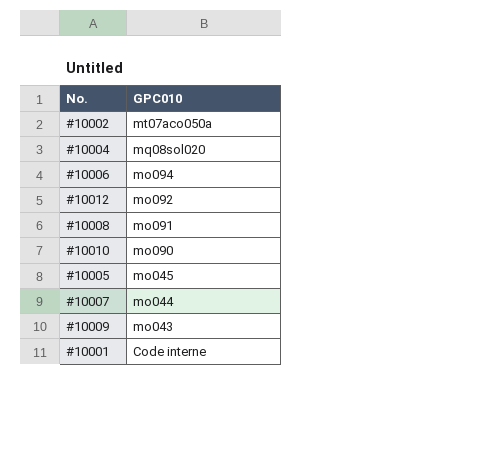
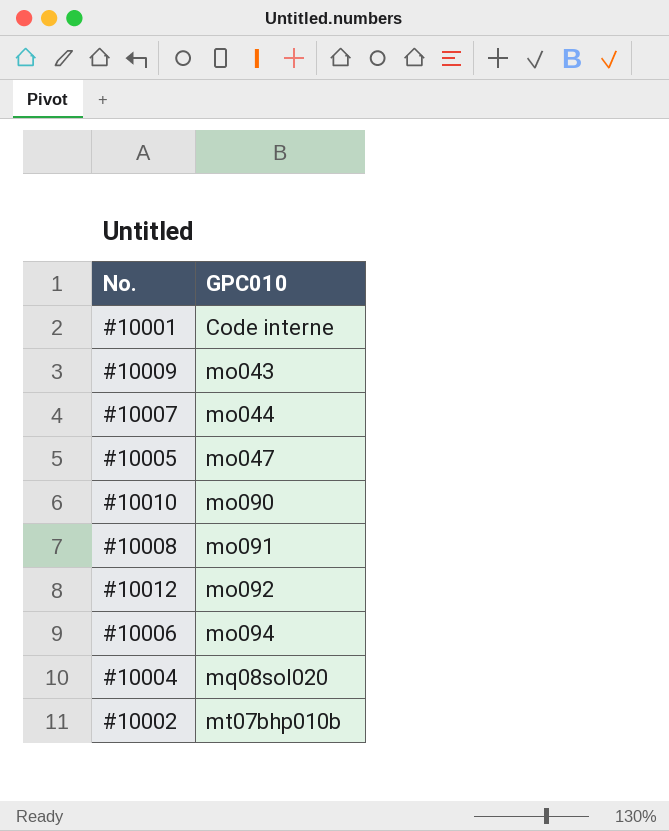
row order: GPC010 descending -> GPC010 ascending
#10005 | GPC010: mo045 -> mo047
#10002 | GPC010: mt07aco050a -> mt07bhp010b

